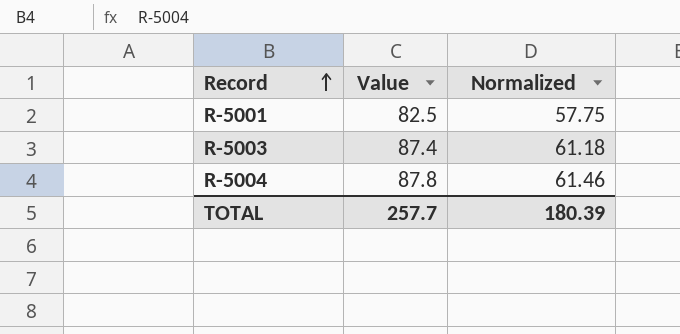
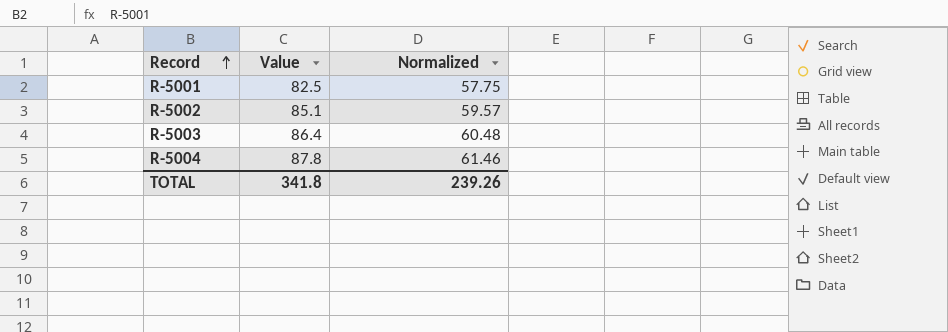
row R-5002: none -> 85.1 | 59.57
R-5003 | Value: 87.4 -> 86.4
R-5003 | Normalized: 61.18 -> 60.48
TOTAL | Value: 257.7 -> 341.8
TOTAL | Normalized: 180.39 -> 239.26

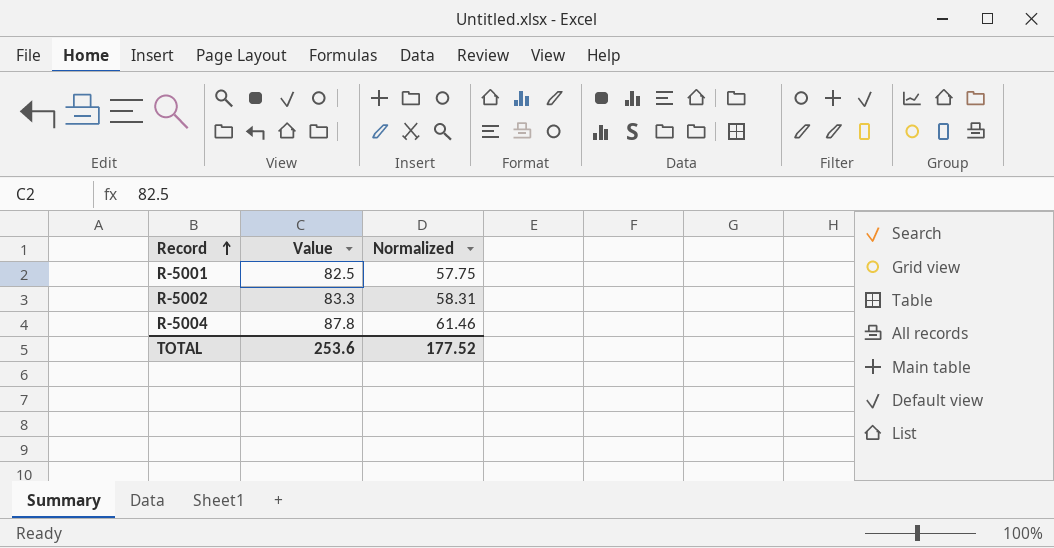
row R-5003: 86.4 | 60.48 -> none
R-5002 | Value: 85.1 -> 83.3
R-5002 | Normalized: 59.57 -> 58.31
TOTAL | Value: 341.8 -> 253.6
TOTAL | Normalized: 239.26 -> 177.52

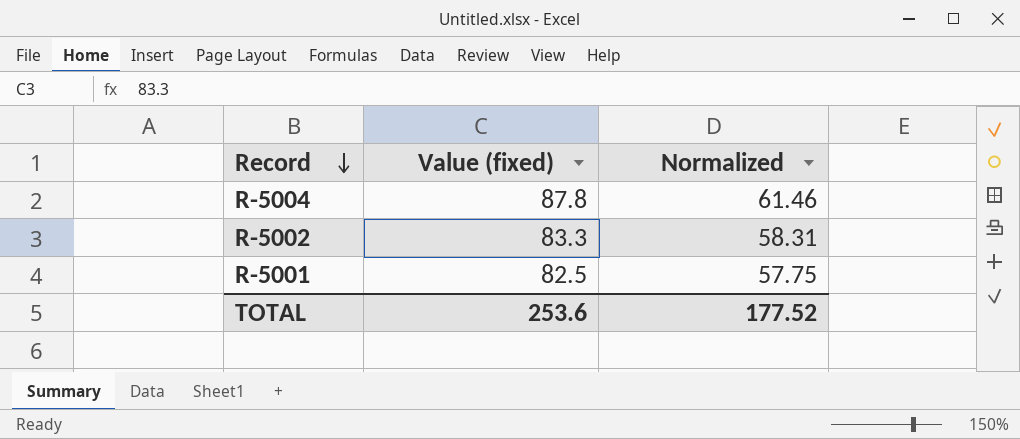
row order: Record ascending -> Record descending
column name: Value -> Value (fixed)

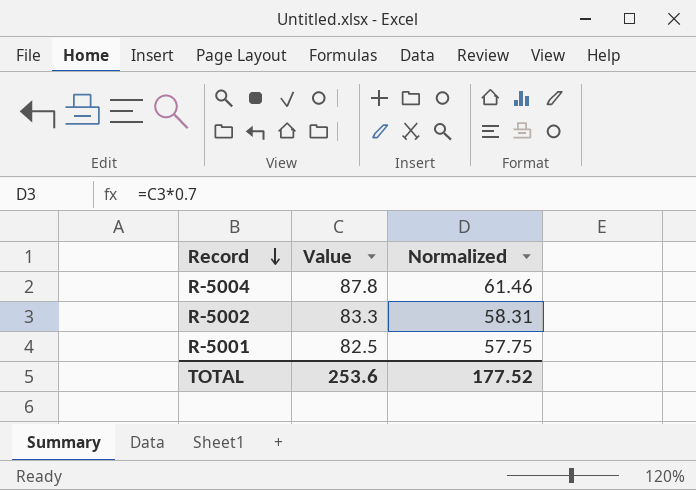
column name: Value (fixed) -> Value

